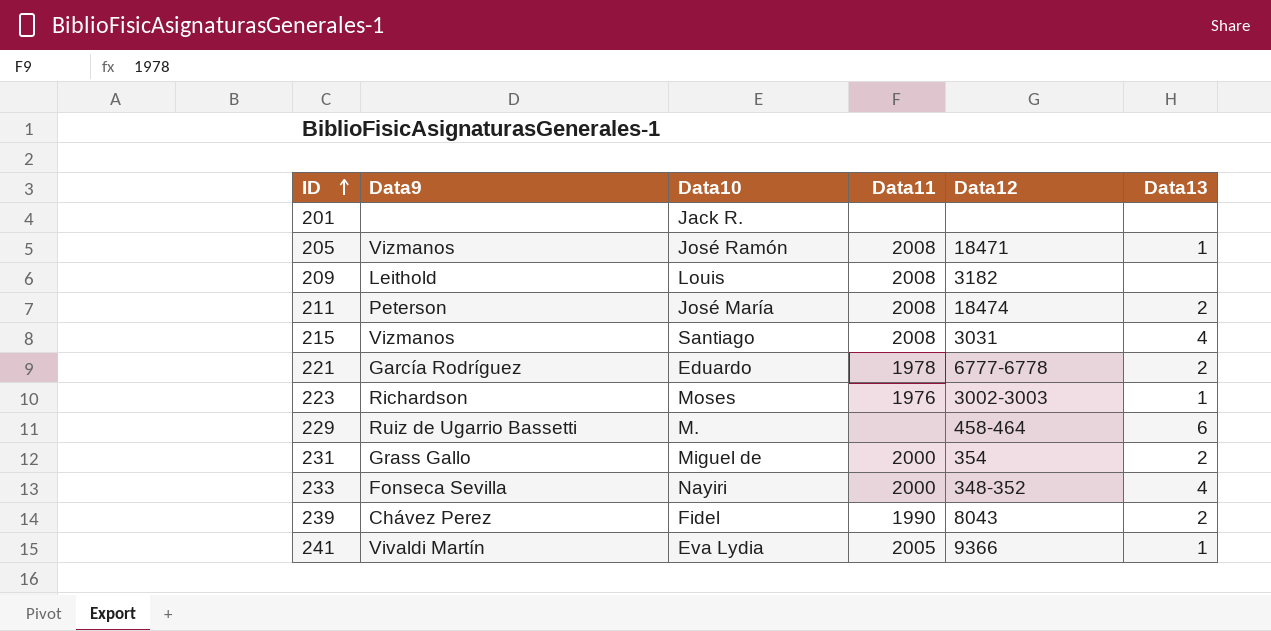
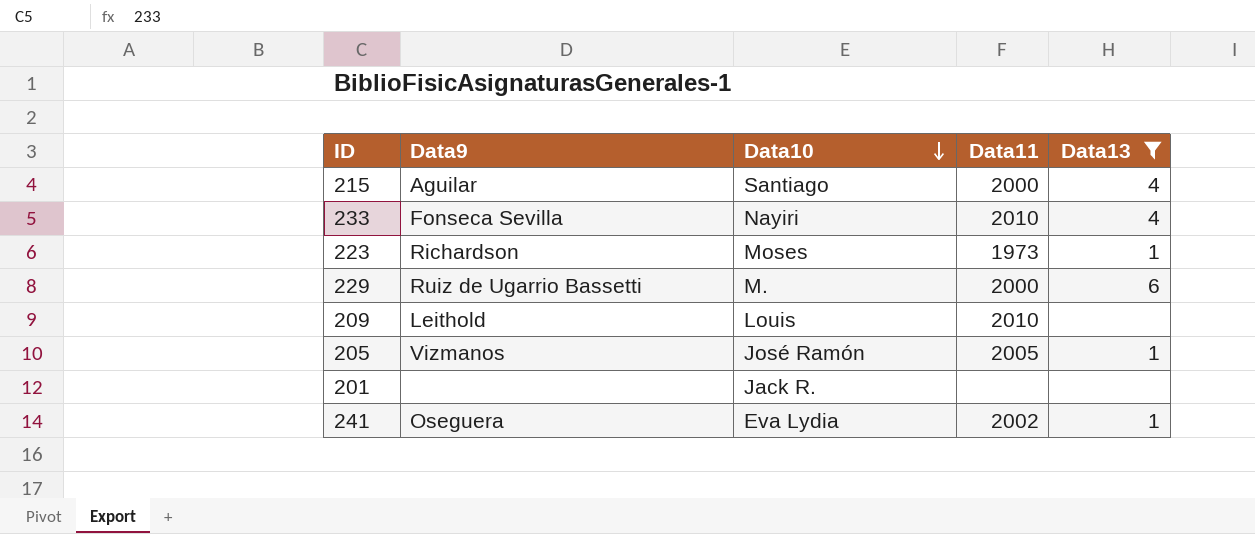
filter: none -> Data13 != 2
row order: ID ascending -> Data10 descending
column Data12 | position: 5 -> none
215 | Data9: Vizmanos -> Aguilar
215 | Data11: 2008 -> 2000
233 | Data11: 2000 -> 2010
223 | Data11: 1976 -> 1973
229 | Data11: none -> 2000
209 | Data11: 2008 -> 2010
205 | Data11: 2008 -> 2005
241 | Data9: Vivaldi Martín -> Oseguera
241 | Data11: 2005 -> 2002

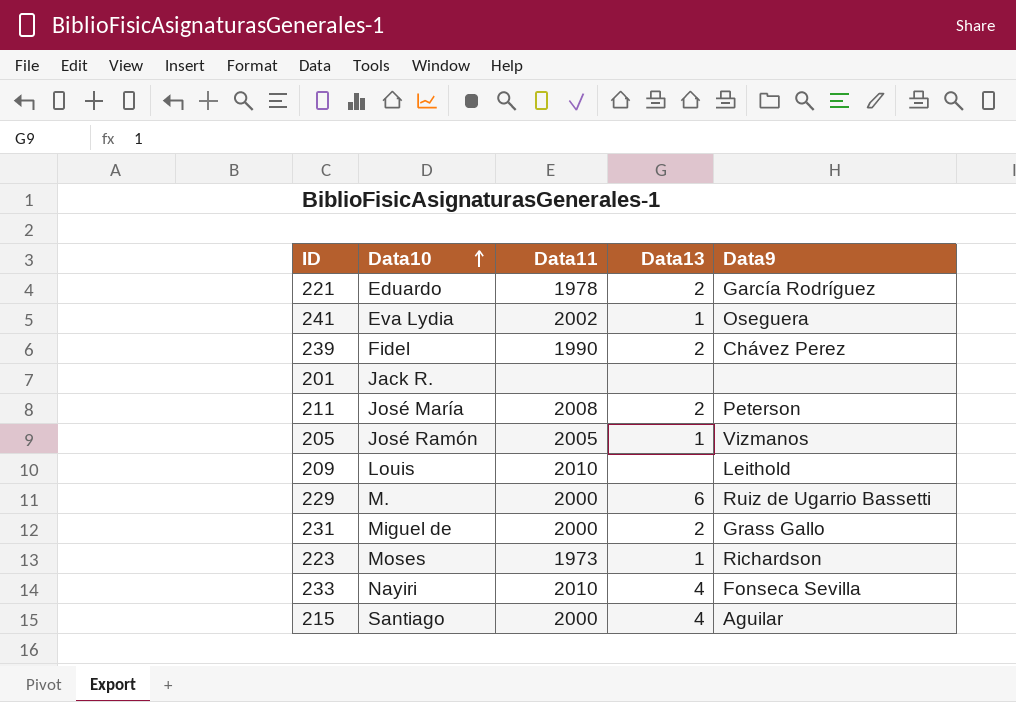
filter: Data13 != 2 -> none
row order: Data10 descending -> Data10 ascending
column Data9 | position: 2 -> 5

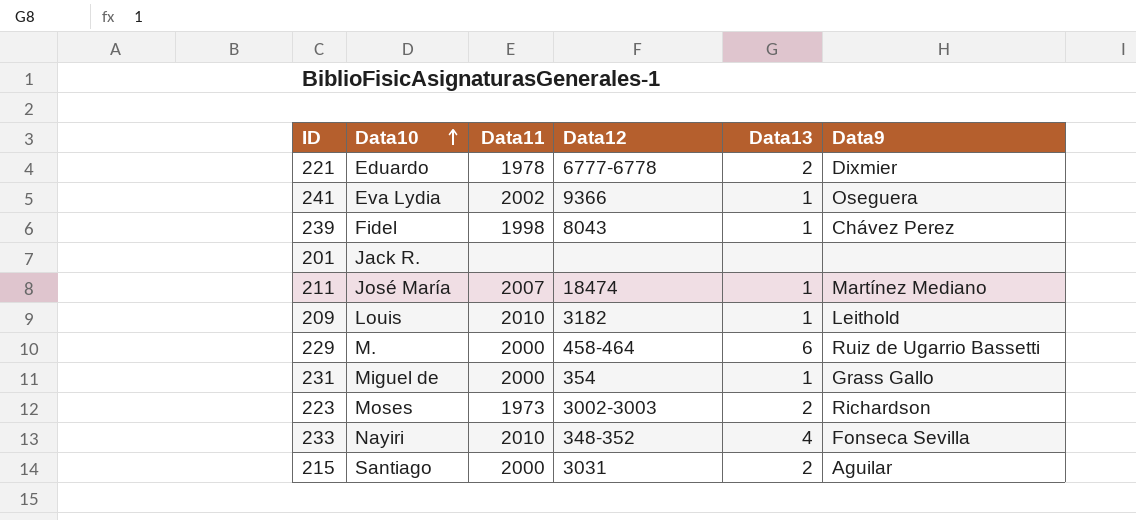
column Data12 | position: none -> 4
row 205: José Ramón | 2005 | 1 | Vizmanos -> none
221 | Data9: García Rodríguez -> Dixmier
239 | Data11: 1990 -> 1998
239 | Data13: 2 -> 1
211 | Data11: 2008 -> 2007
211 | Data13: 2 -> 1
211 | Data9: Peterson -> Martínez Mediano
209 | Data13: none -> 1
231 | Data13: 2 -> 1
223 | Data13: 1 -> 2
215 | Data13: 4 -> 2

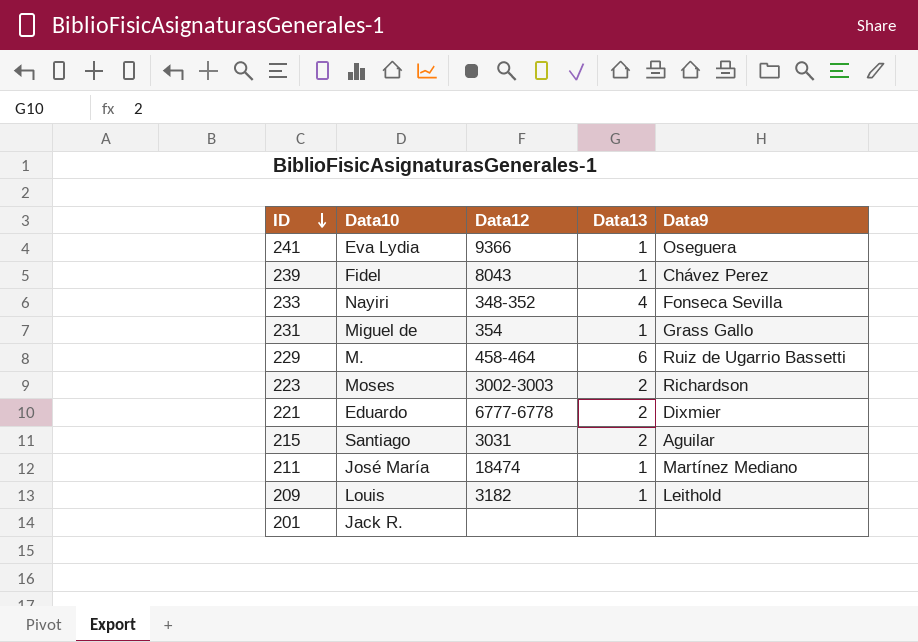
row order: Data10 ascending -> ID descending
column Data11 | position: 3 -> none

